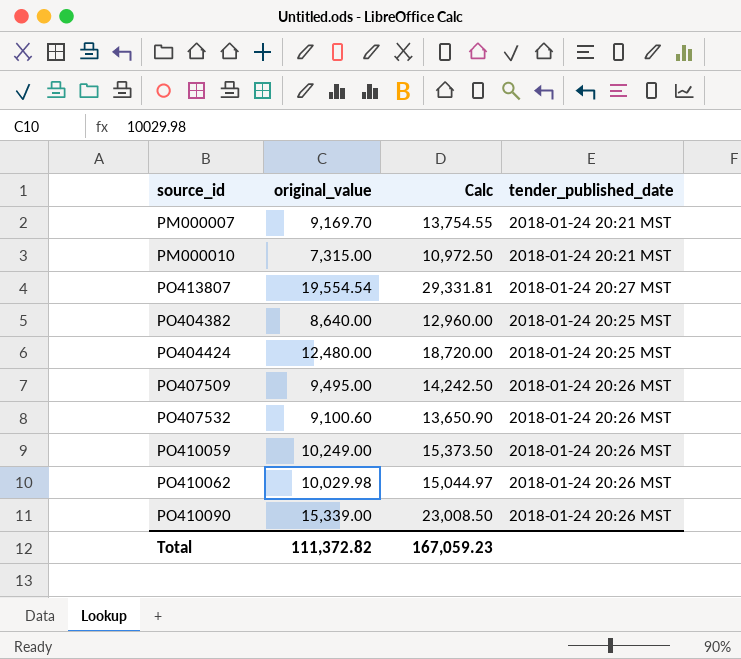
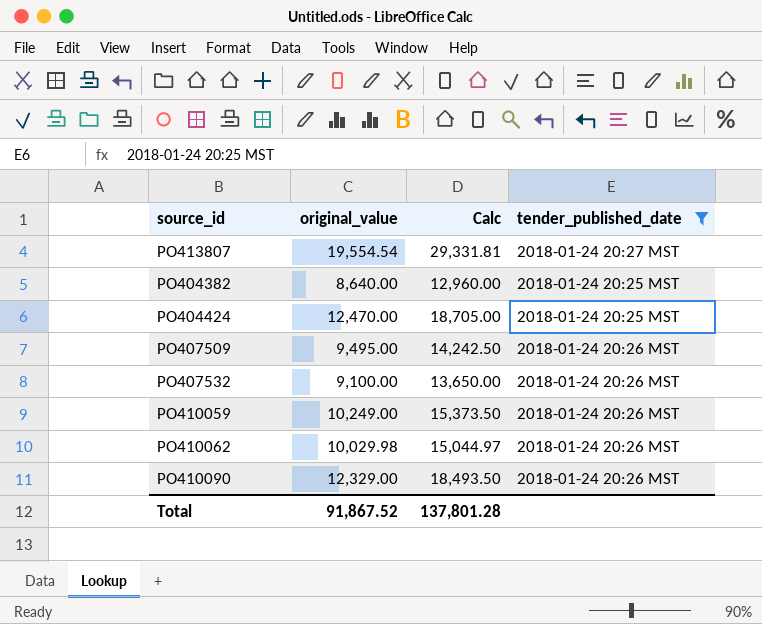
filter: none -> tender_published_date != 2018-01-24 20:21 MST
PO404424 | original_value: 12,480.00 -> 12,470.00
PO404424 | Calc: 18,720.00 -> 18,705.00
PO407532 | original_value: 9,100.60 -> 9,100.00
PO407532 | Calc: 13,650.90 -> 13,650.00
PO410090 | original_value: 15,339.00 -> 12,329.00
PO410090 | Calc: 23,008.50 -> 18,493.50
Total | original_value: 111,372.82 -> 91,867.52
Total | Calc: 167,059.23 -> 137,801.28

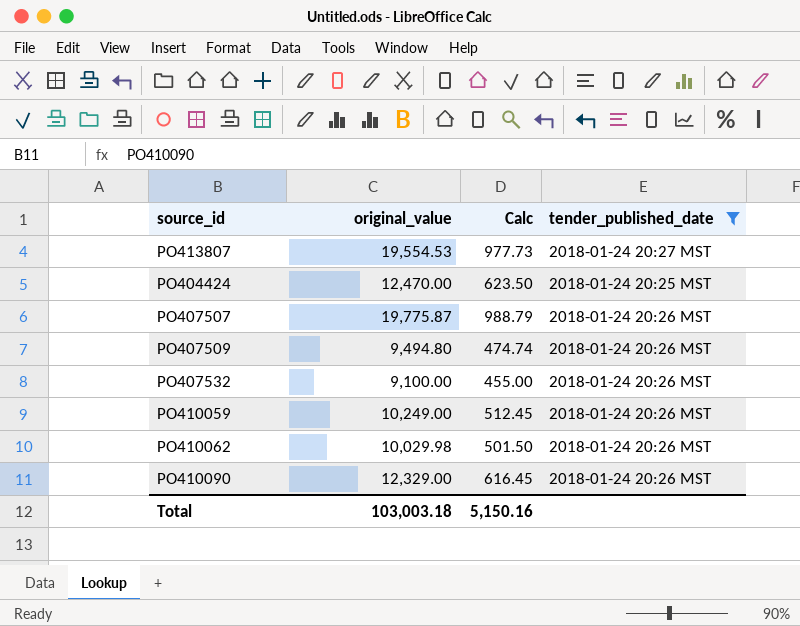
column Calc | formula: [original_value] * 1.5 -> [original_value] * 0.05
row PO404382: 8,640.00 | 12,960.00 | 2018-01-24 20:25 MST -> none
PO413807 | original_value: 19,554.54 -> 19,554.53
row PO407507: none -> 19,775.87 | 988.79 | 2018-01-24 20:26 MST
PO407509 | original_value: 9,495.00 -> 9,494.80
Total | original_value: 91,867.52 -> 103,003.18
Total | Calc: 137,801.28 -> 5,150.16

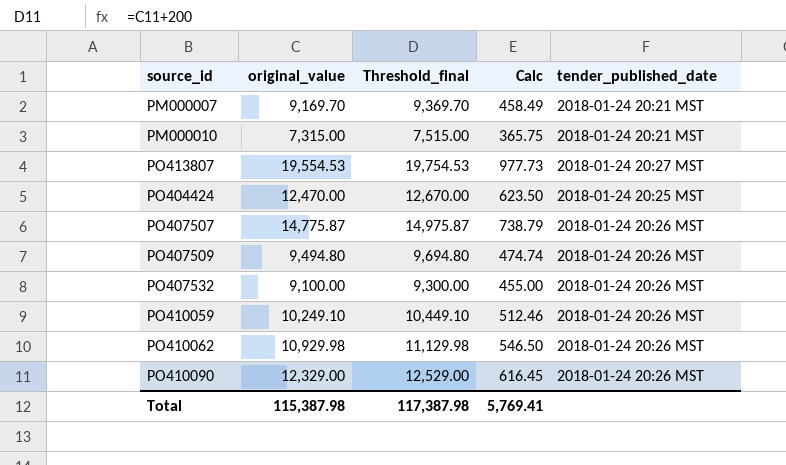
filter: tender_published_date != 2018-01-24 20:21 MST -> none
column Threshold_final | formula: none -> [original_value] + 200
PO407507 | original_value: 19,775.87 -> 14,775.87
PO407507 | Calc: 988.79 -> 738.79
PO410059 | original_value: 10,249.00 -> 10,249.10
PO410059 | Calc: 512.45 -> 512.46
PO410062 | original_value: 10,029.98 -> 10,929.98
PO410062 | Calc: 501.50 -> 546.50
Total | original_value: 103,003.18 -> 115,387.98
Total | Calc: 5,150.16 -> 5,769.41

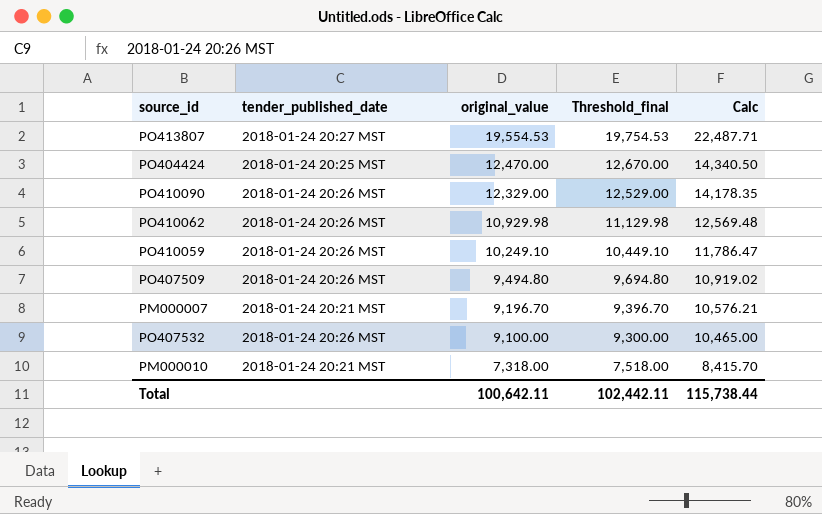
row order: none -> original_value descending
column tender_published_date | position: 5 -> 2
column Calc | formula: [original_value] * 0.05 -> [original_value] * 1.15
row PO407507: 14,775.87 | 14,975.87 | 738.79 | 2018-01-24 20:26 MST -> none
PM000007 | original_value: 9,169.70 -> 9,196.70
PM000007 | Threshold_final: 9,369.70 -> 9,396.70
PM000010 | original_value: 7,315.00 -> 7,318.00
PM000010 | Threshold_final: 7,515.00 -> 7,518.00
Total | original_value: 115,387.98 -> 100,642.11
Total | Threshold_final: 117,387.98 -> 102,442.11
Total | Calc: 5,769.41 -> 115,738.44

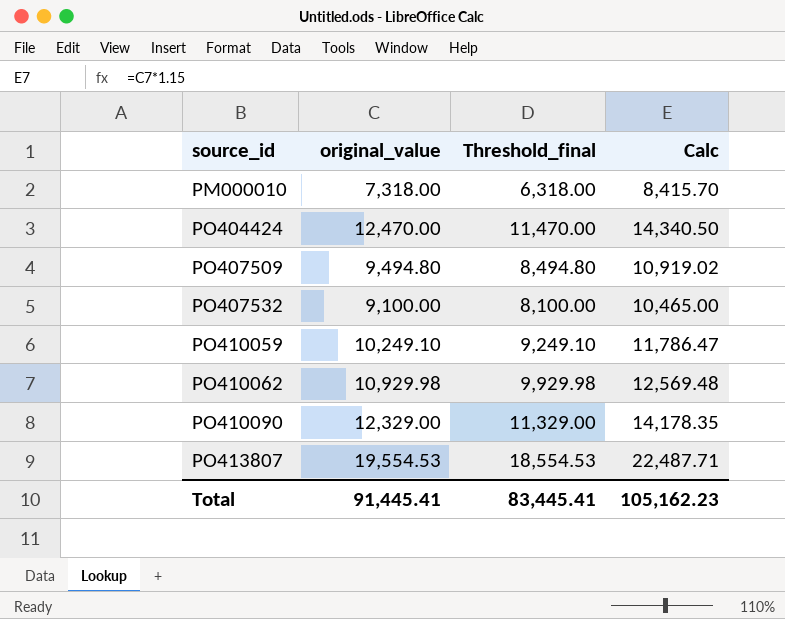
row order: original_value descending -> source_id ascending
column tender_published_date | position: 2 -> none
column Threshold_final | formula: [original_value] + 200 -> [original_value] - 1000
row PM000007: 2018-01-24 20:21 MST | 9,196.70 | 9,396.70 | 10,576.21 -> none
Total | original_value: 100,642.11 -> 91,445.41
Total | Threshold_final: 102,442.11 -> 83,445.41
Total | Calc: 115,738.44 -> 105,162.23

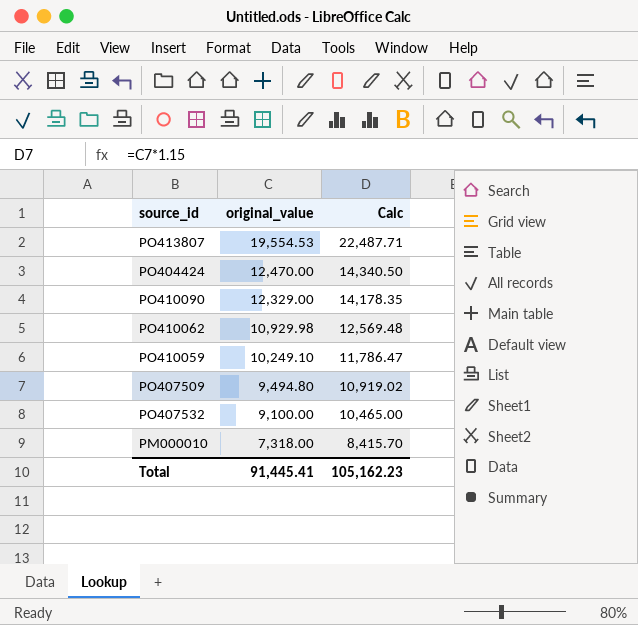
row order: source_id ascending -> original_value descending
column Threshold_final | formula: [original_value] - 1000 -> none

